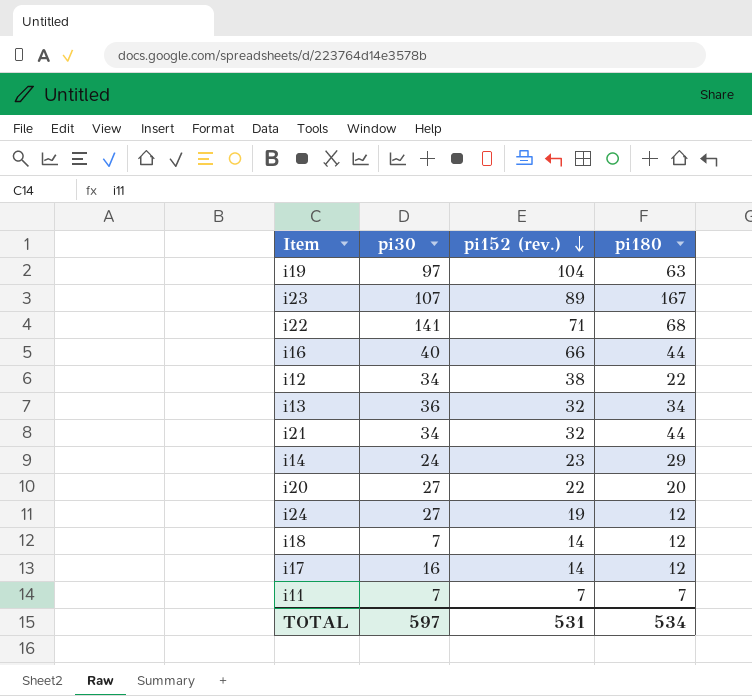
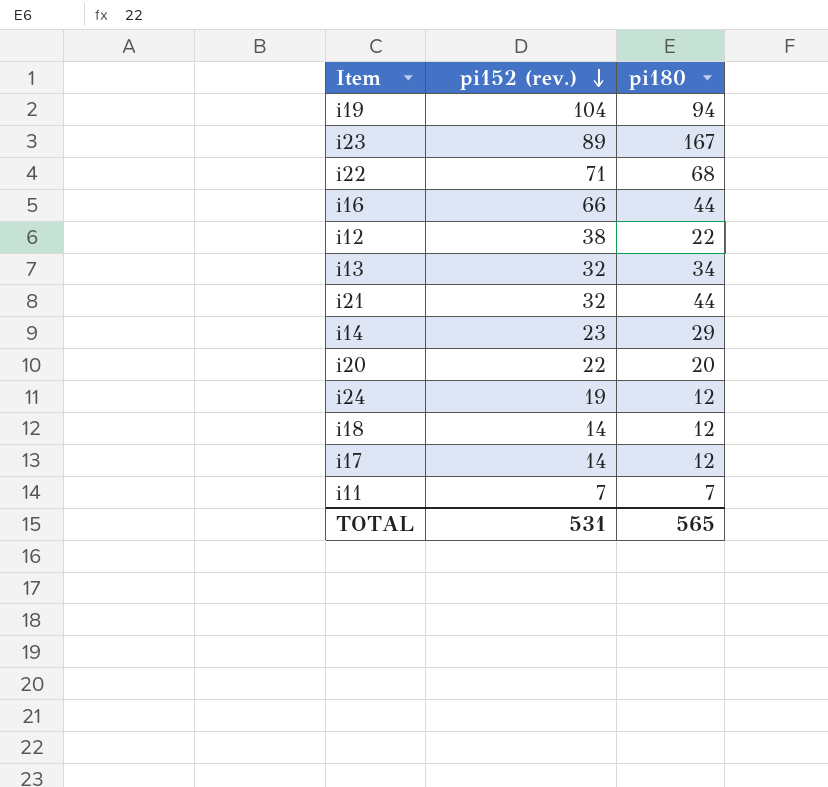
column pi30 | position: 2 -> none
i19 | pi180: 63 -> 94
TOTAL | pi180: 534 -> 565

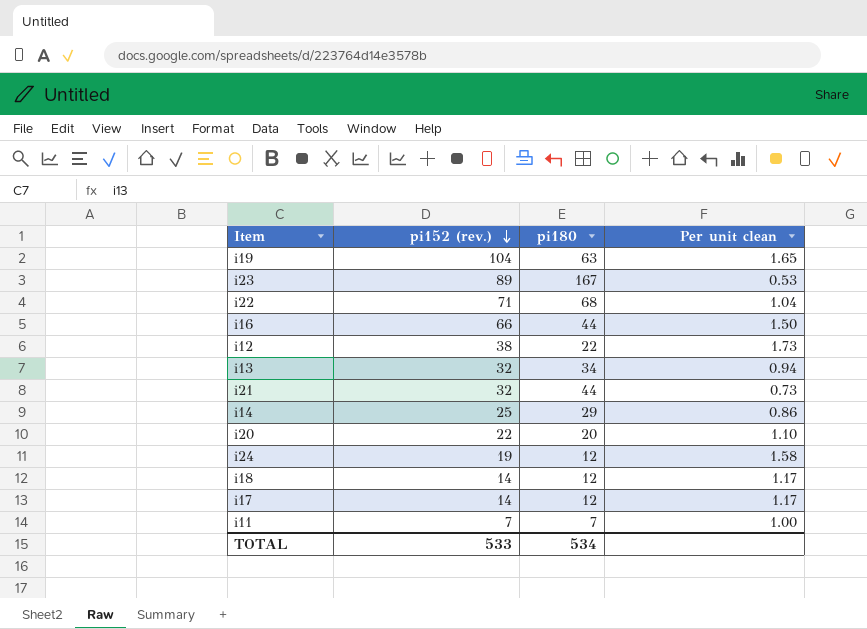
column Per unit clean | formula: none -> [pi152 (rev.)] / [pi180]
i19 | pi180: 94 -> 63
i14 | pi152 (rev.): 23 -> 25
TOTAL | pi152 (rev.): 531 -> 533
TOTAL | pi180: 565 -> 534

